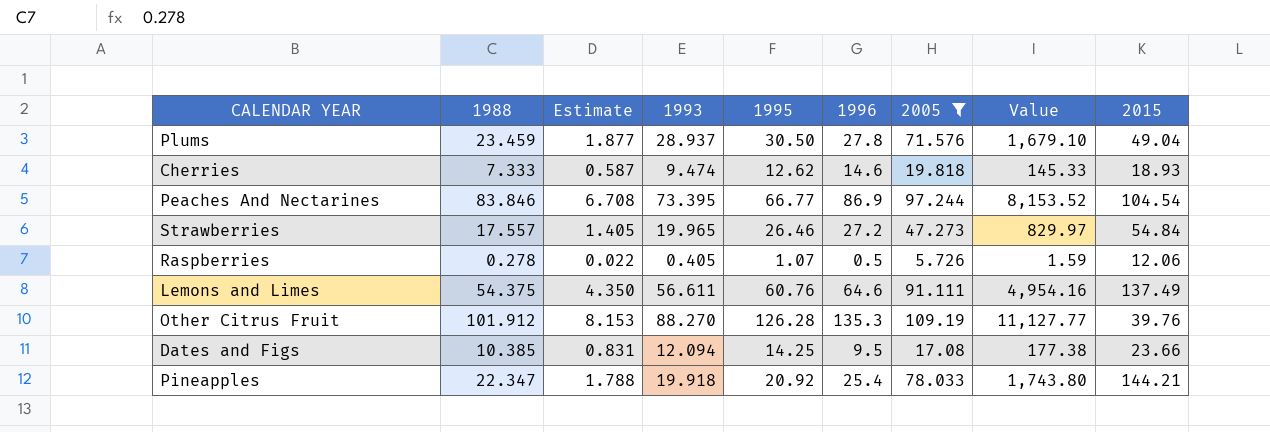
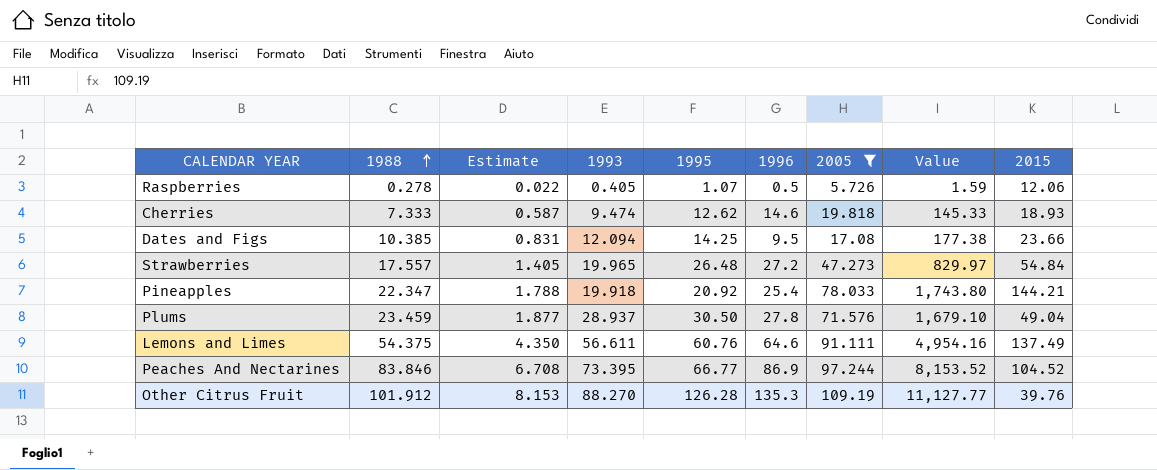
row order: none -> 1988 ascending
Strawberries | 1995: 26.46 -> 26.48
Peaches And Nectarines | 2015: 104.54 -> 104.52

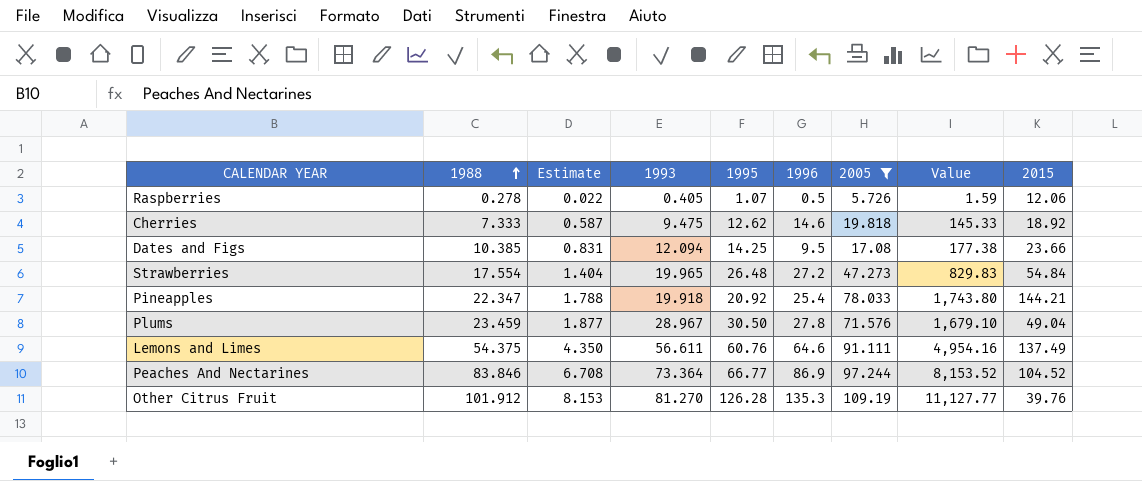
Cherries | 1993: 9.474 -> 9.475
Cherries | 2015: 18.93 -> 18.92
Strawberries | 1988: 17.557 -> 17.554
Strawberries | Estimate: 1.405 -> 1.404
Strawberries | Value: 829.97 -> 829.83
Plums | 1993: 28.937 -> 28.967
Peaches And Nectarines | 1993: 73.395 -> 73.364
Other Citrus Fruit | 1993: 88.270 -> 81.270

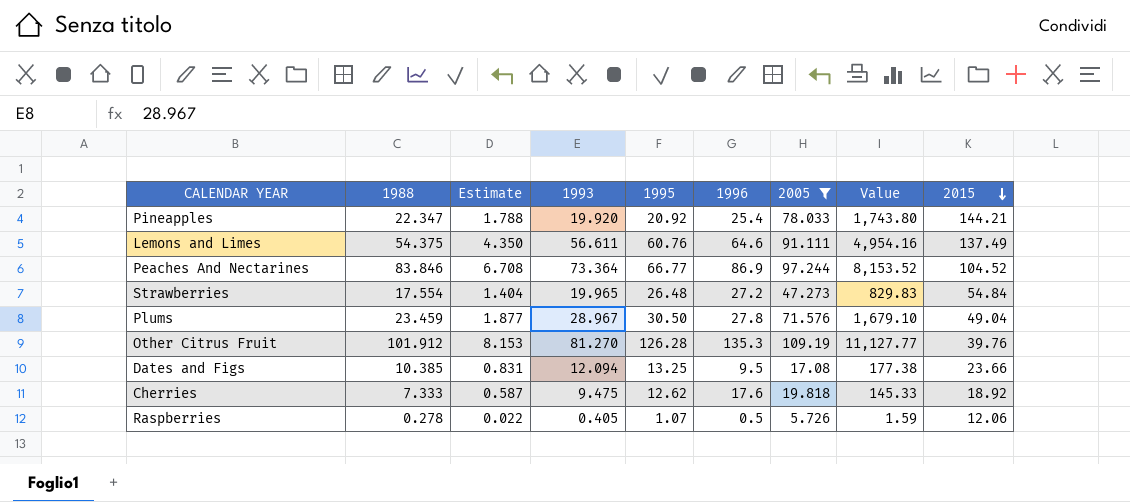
row order: 1988 ascending -> 2015 descending
Pineapples | 1993: 19.918 -> 19.920
Dates and Figs | 1995: 14.25 -> 13.25
Cherries | 1996: 14.6 -> 17.6

